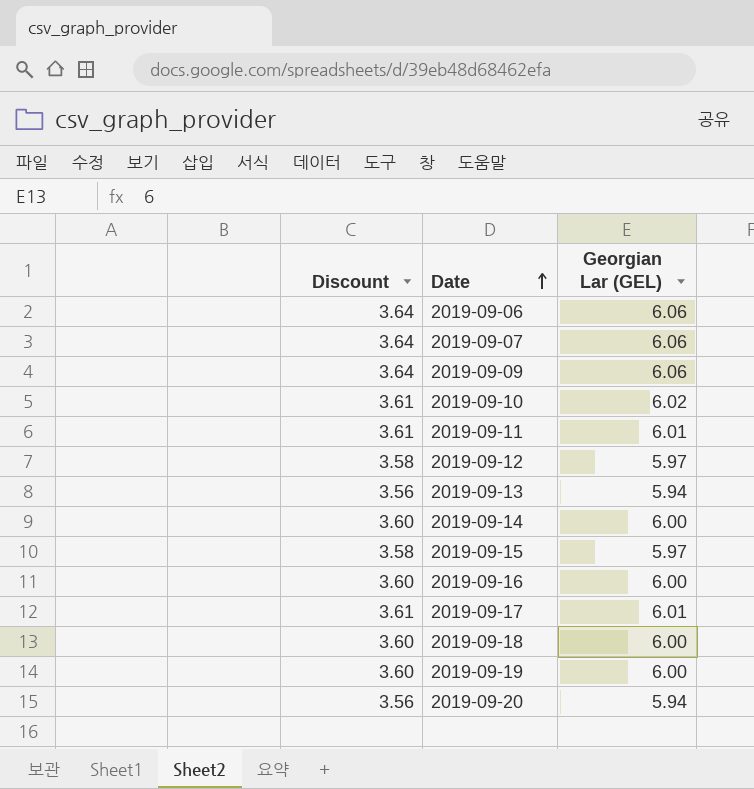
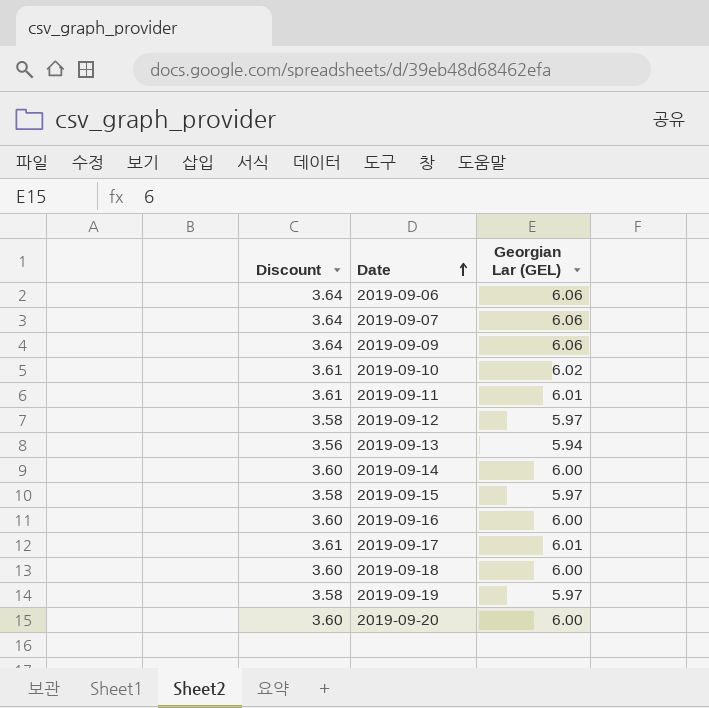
2019-09-19 | Discount: 3.60 -> 3.58
2019-09-19 | Georgian Lar (GEL): 6.00 -> 5.97
2019-09-20 | Discount: 3.56 -> 3.60
2019-09-20 | Georgian Lar (GEL): 5.94 -> 6.00

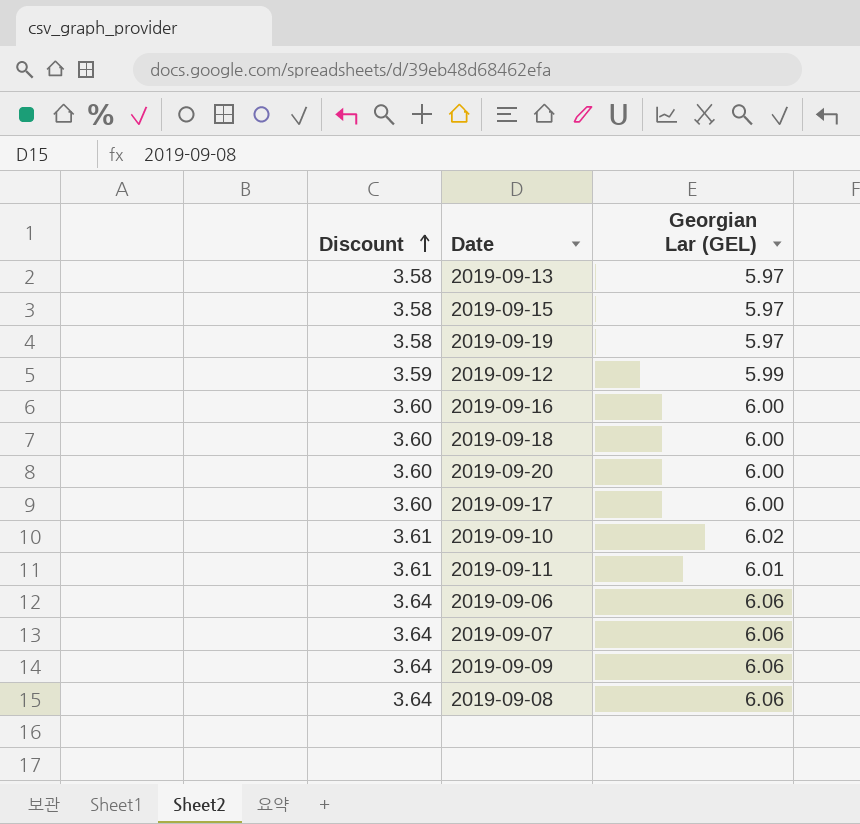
row order: Date ascending -> Discount ascending
row 2019-09-14: 3.60 | 6.00 -> none
2019-09-13 | Discount: 3.56 -> 3.58
2019-09-13 | Georgian Lar (GEL): 5.94 -> 5.97
2019-09-12 | Discount: 3.58 -> 3.59
2019-09-12 | Georgian Lar (GEL): 5.97 -> 5.99
2019-09-17 | Discount: 3.61 -> 3.60
2019-09-17 | Georgian Lar (GEL): 6.01 -> 6.00
row 2019-09-08: none -> 3.64 | 6.06

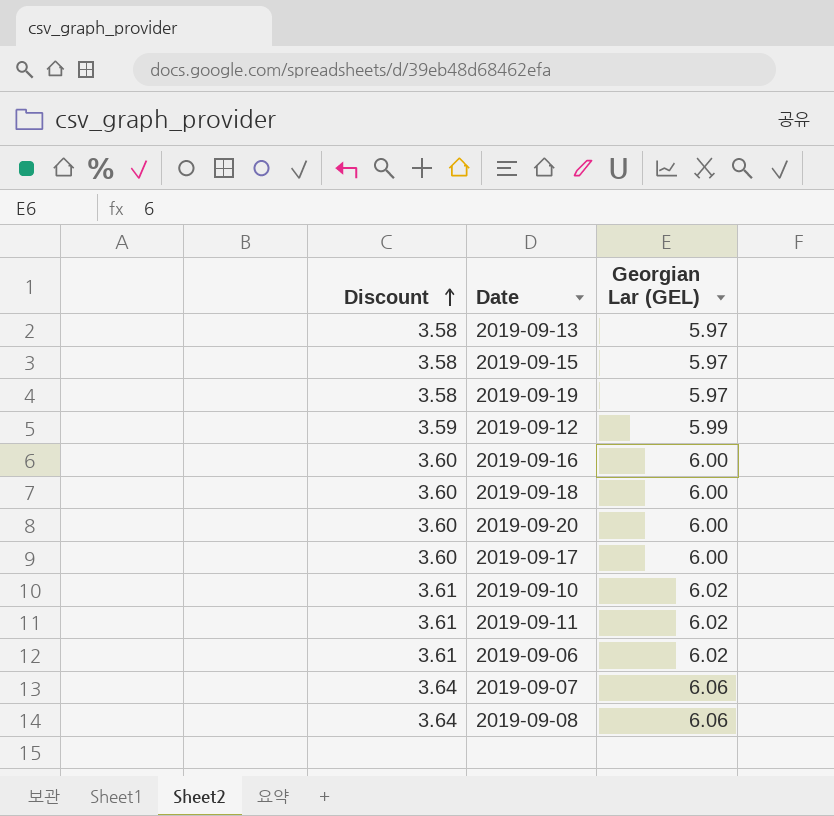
row 2019-09-09: 3.64 | 6.06 -> none
2019-09-11 | Georgian Lar (GEL): 6.01 -> 6.02
2019-09-06 | Discount: 3.64 -> 3.61
2019-09-06 | Georgian Lar (GEL): 6.06 -> 6.02

